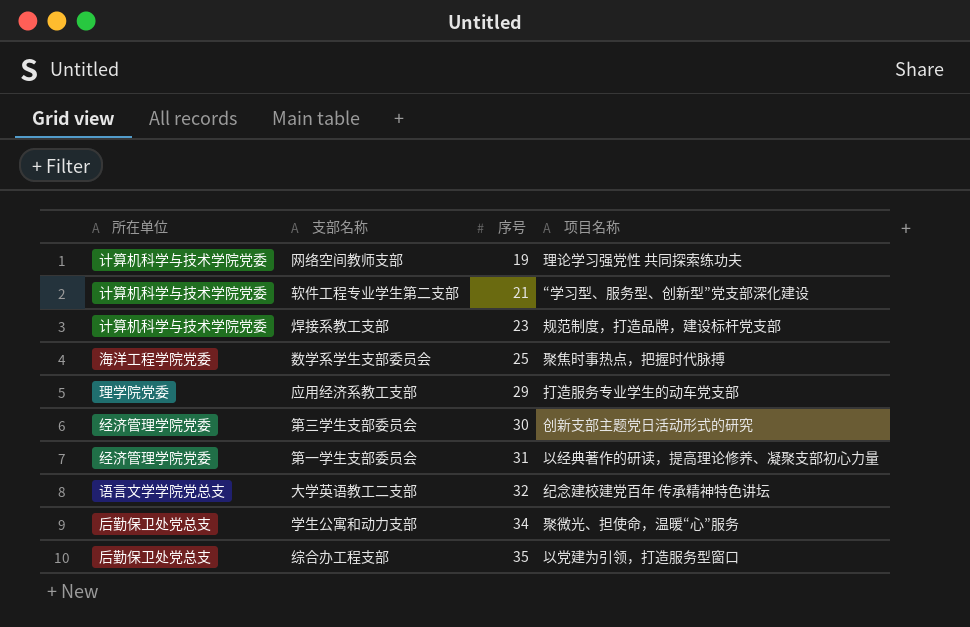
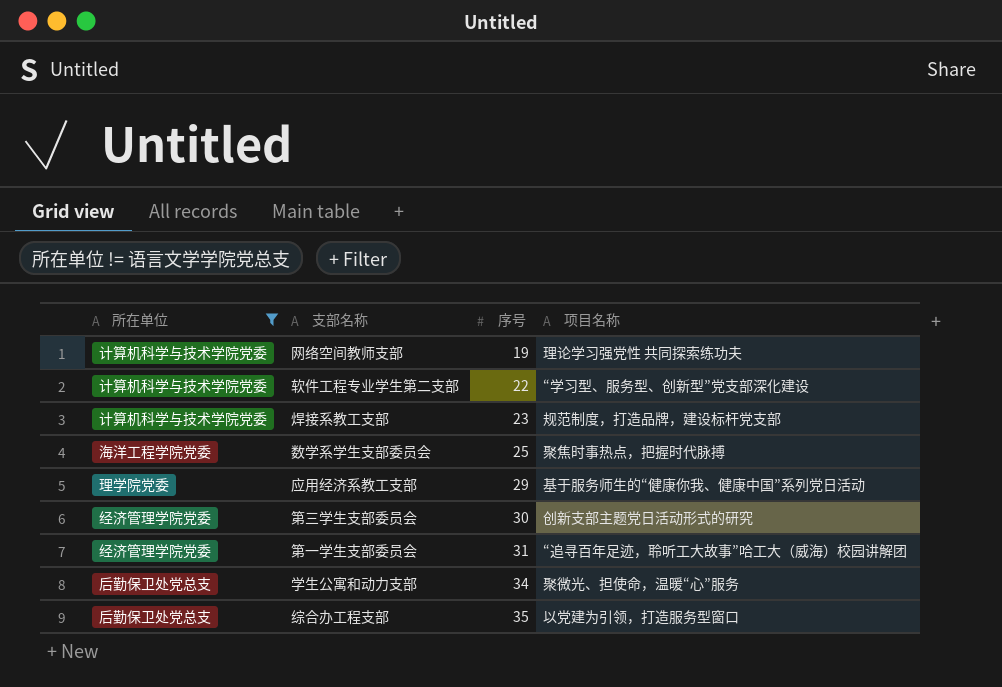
filter: none -> 所在单位 != 语言文学学院党总支
软件工程专业学生第二支部 | 序号: 21 -> 22
应用经济系教工支部 | 项目名称: 打造服务专业学生的动车党支部 -> 基于服务师生的“健康你我、健康中国”系列党日活动
第一学生支部委员会 | 项目名称: 以经典著作的研读，提高理论修养、凝聚支部初心力量 -> “追寻百年足迹，聆听工大故事”哈工大（威海）校园讲解团

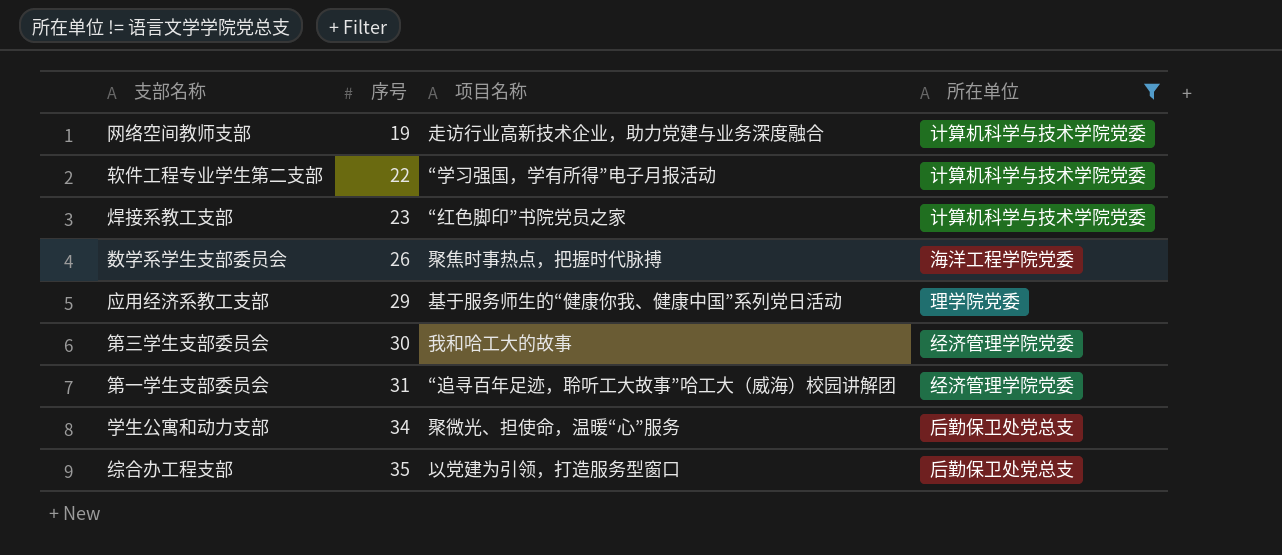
column 所在单位 | position: 1 -> 4
网络空间教师支部 | 项目名称: 理论学习强党性 共同探索练功夫 -> 走访行业高新技术企业，助力党建与业务深度融合
软件工程专业学生第二支部 | 项目名称: “学习型、服务型、创新型”党支部深化建设 -> “学习强国，学有所得”电子月报活动
焊接系教工支部 | 项目名称: 规范制度，打造品牌，建设标杆党支部 -> “红色脚印”书院党员之家
数学系学生支部委员会 | 序号: 25 -> 26
第三学生支部委员会 | 项目名称: 创新支部主题党日活动形式的研究 -> 我和哈工大的故事

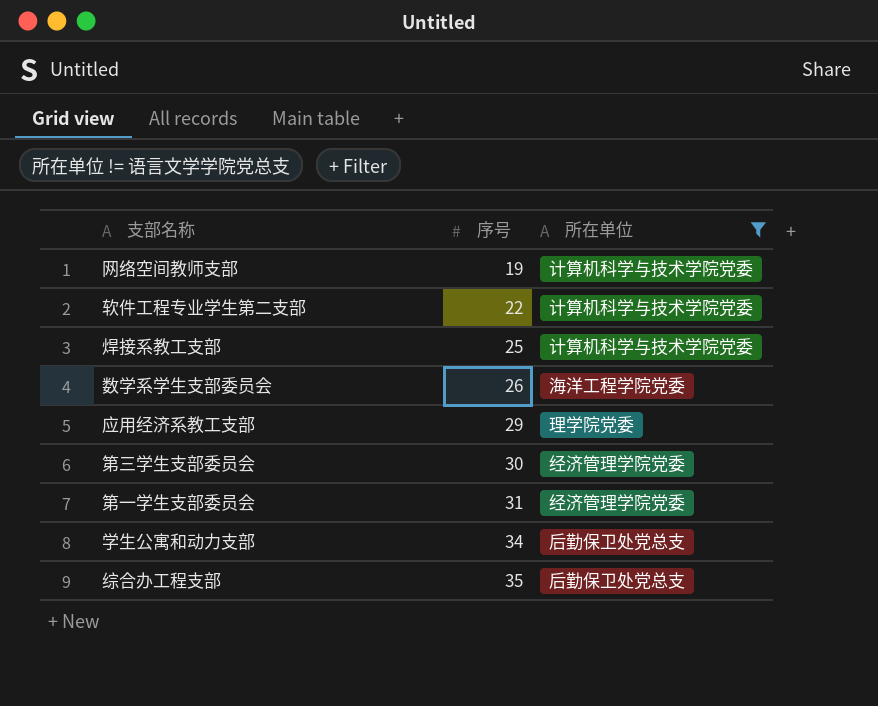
column 项目名称 | position: 3 -> none
焊接系教工支部 | 序号: 23 -> 25

